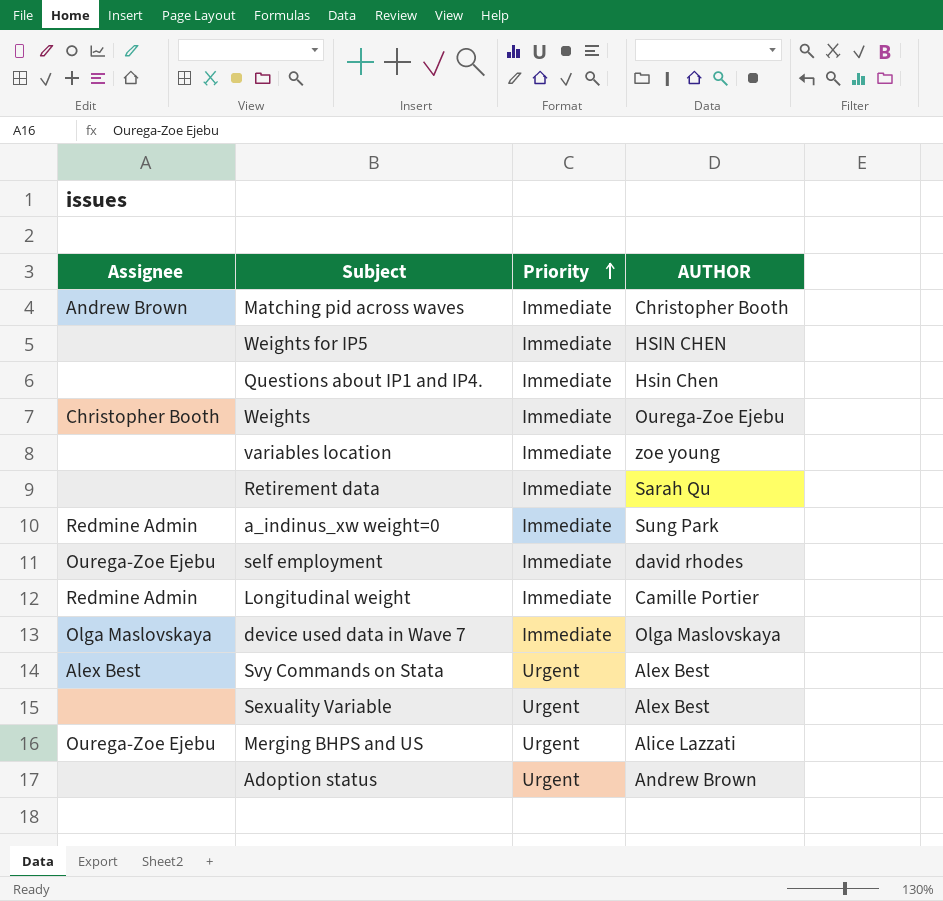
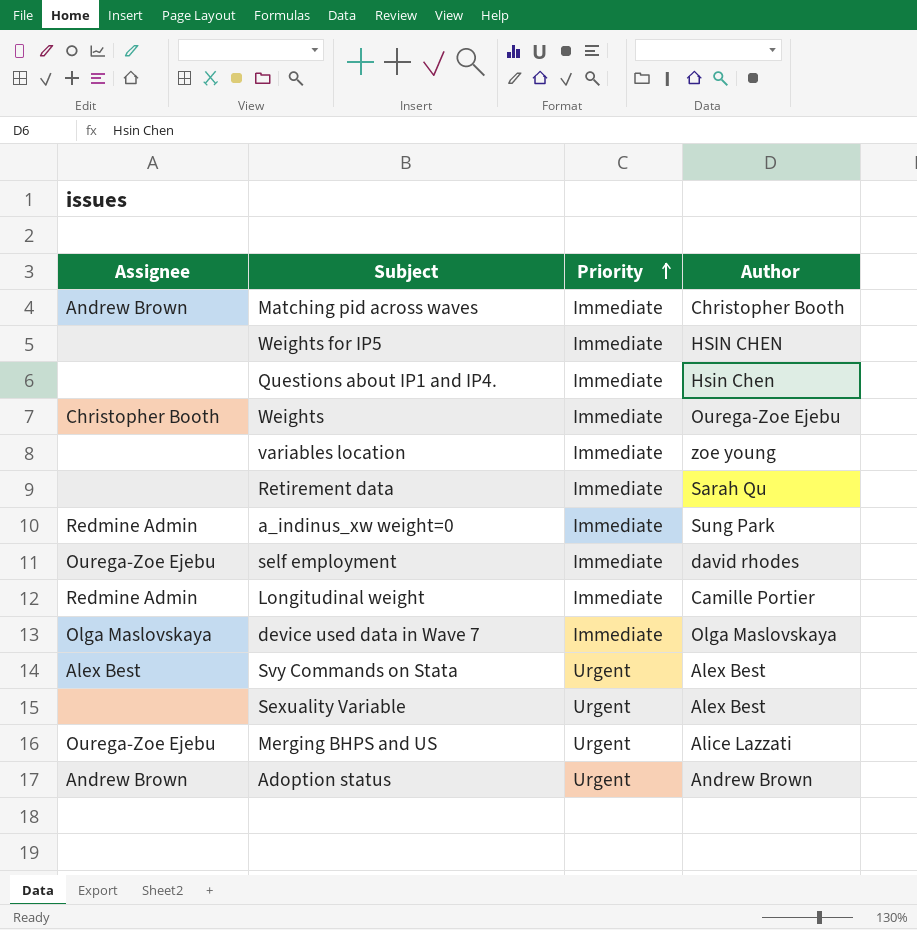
column name: AUTHOR -> Author
Adoption status | Assignee: none -> Andrew Brown

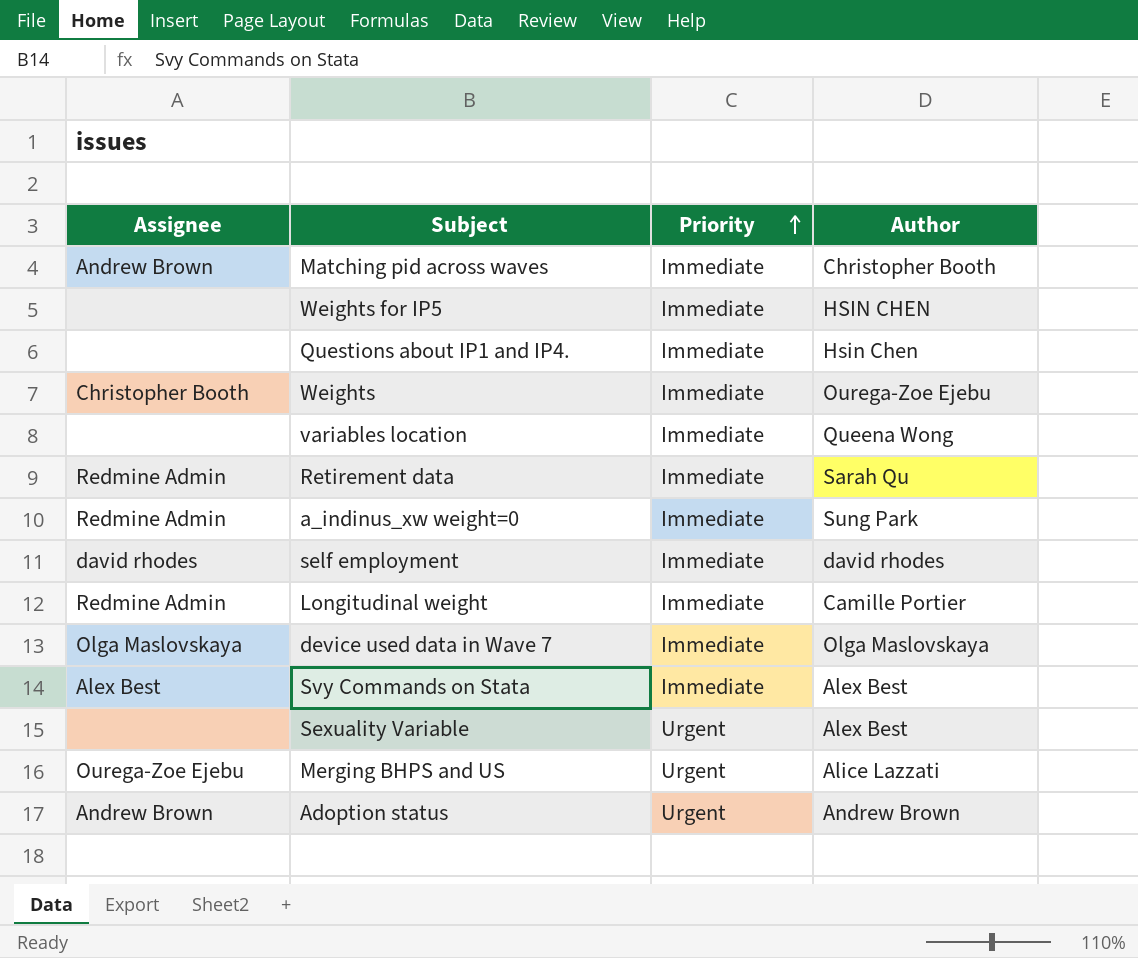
variables location | Author: zoe young -> Queena Wong
Retirement data | Assignee: none -> Redmine Admin
self employment | Assignee: Ourega-Zoe Ejebu -> david rhodes
Svy Commands on Stata | Priority: Urgent -> Immediate

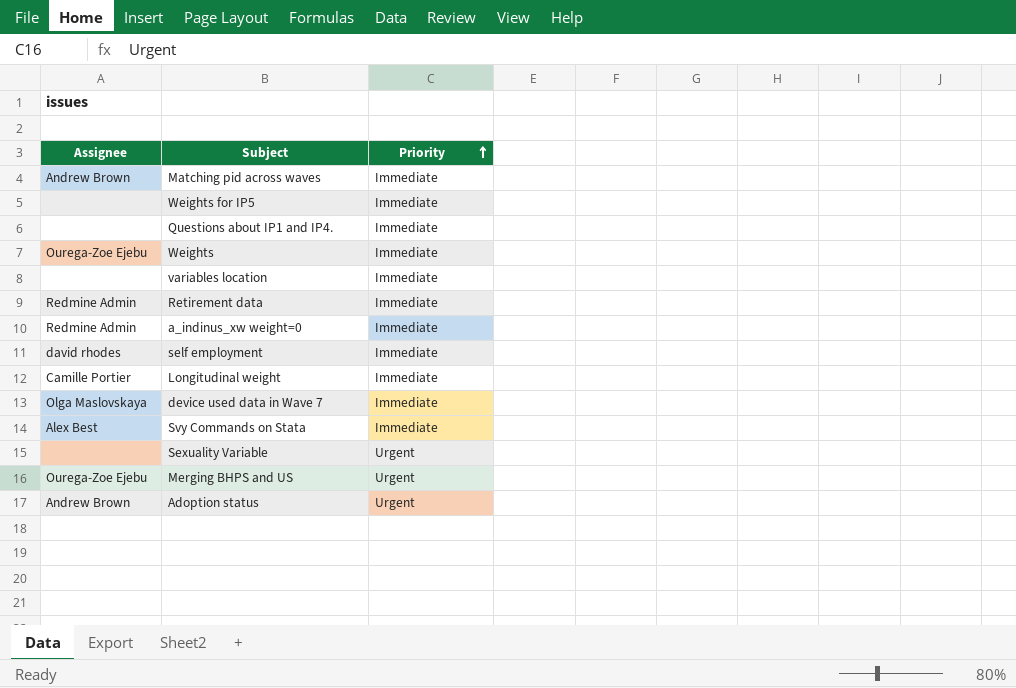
column Author | position: 4 -> none
Weights | Assignee: Christopher Booth -> Ourega-Zoe Ejebu
Longitudinal weight | Assignee: Redmine Admin -> Camille Portier

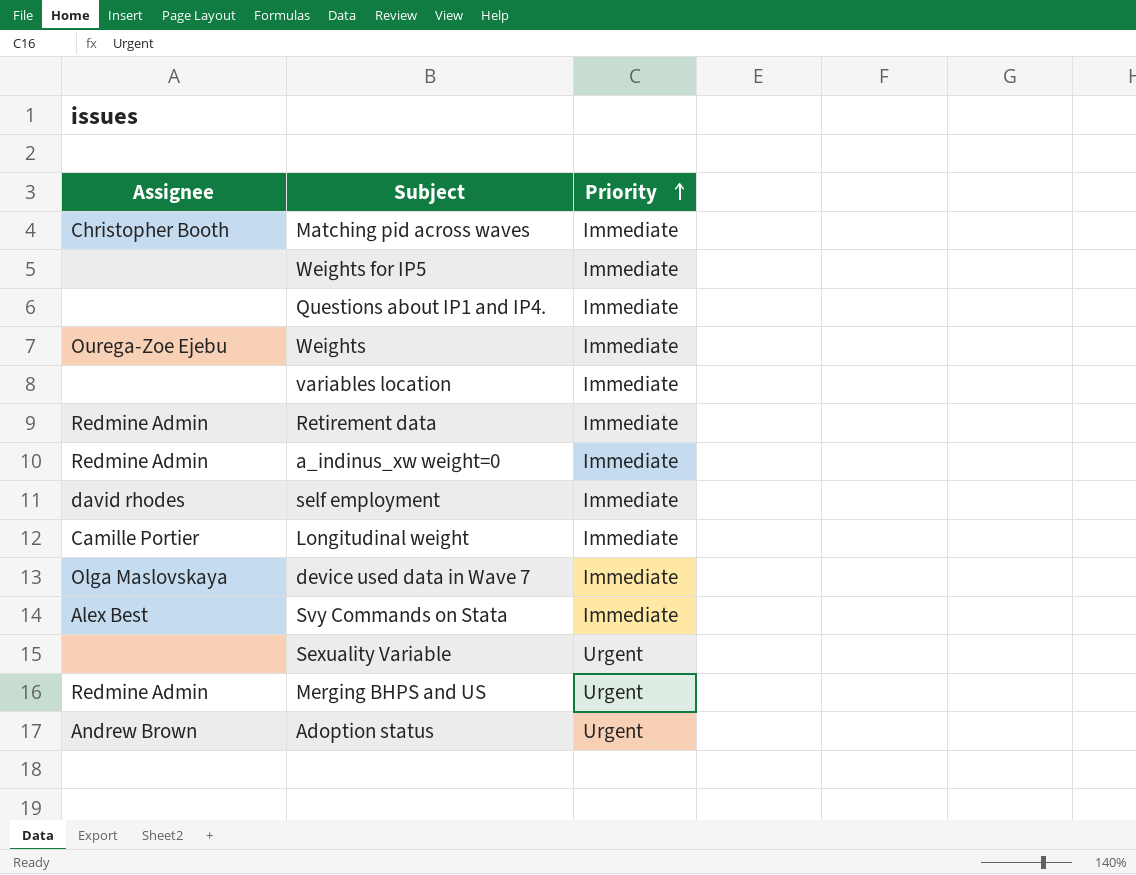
Matching pid across waves | Assignee: Andrew Brown -> Christopher Booth
Merging BHPS and US | Assignee: Ourega-Zoe Ejebu -> Redmine Admin

